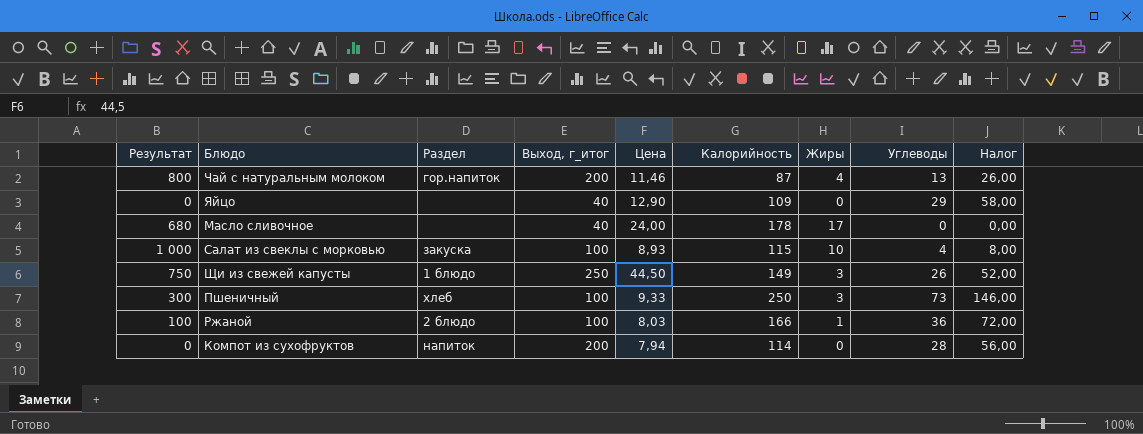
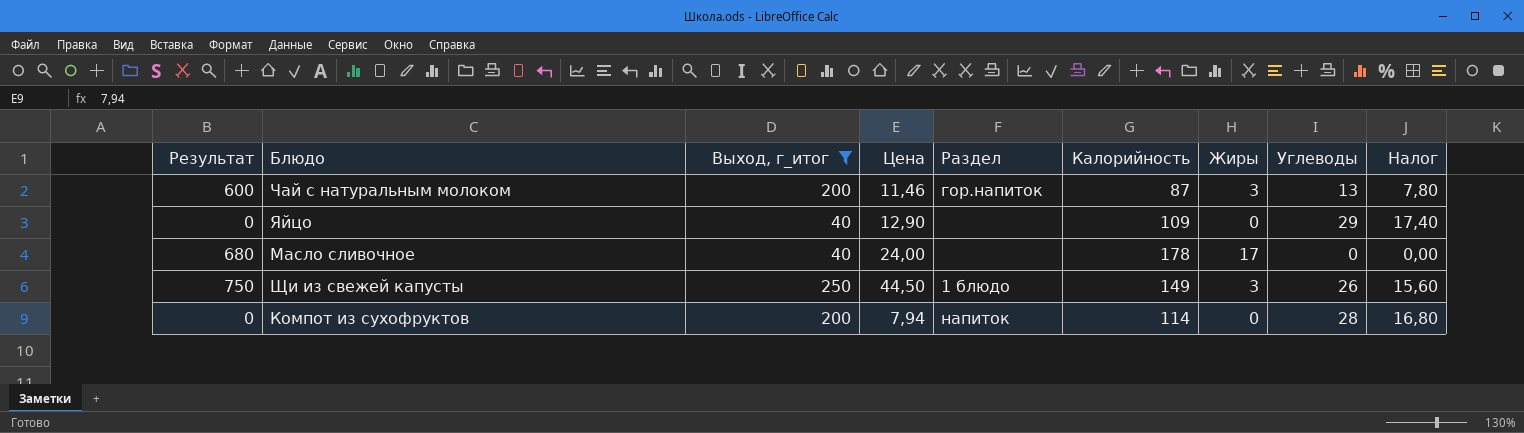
filter: none -> Выход, г_итог != 100
column Раздел | position: 3 -> 5
column Налог | formula: [Углеводы] * 2 -> [Углеводы] * 0,6
Чай с натуральным молоком | Результат: 800 -> 600
Чай с натуральным молоком | Жиры: 4 -> 3

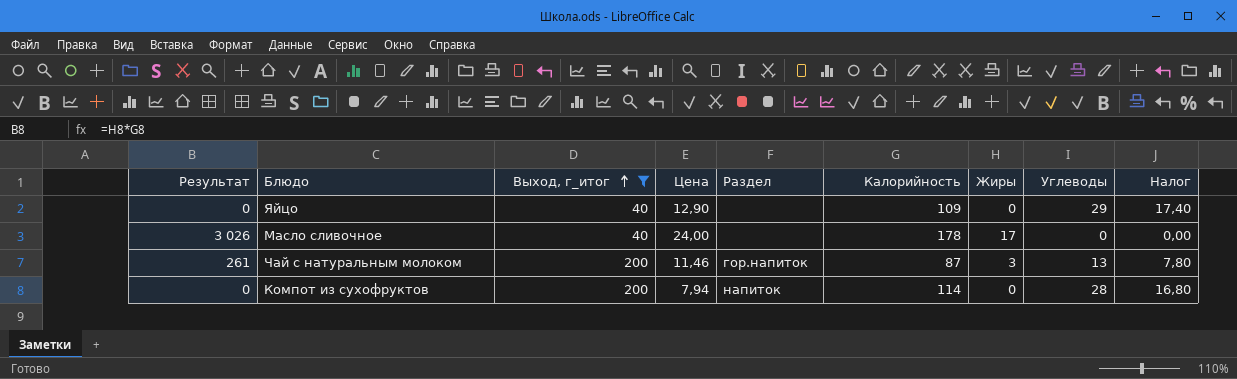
row order: none -> Выход, г_итог ascending
column Результат | formula: [Выход, г_итог] * [Жиры] -> [Калорийность] * [Жиры]
row Щи из свежей капусты: 750 | 250 | 44,50 | 1 блюдо | 149 | 3 | 26 | 15,60 -> none

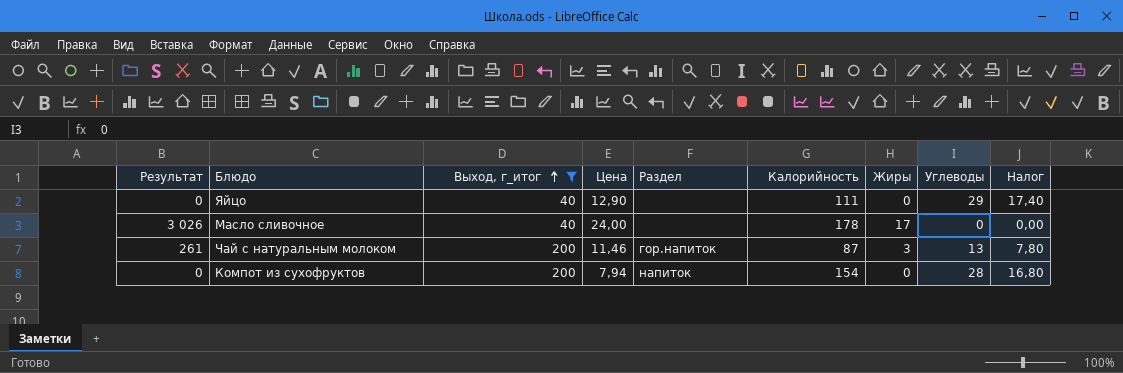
Яйцо | Калорийность: 109 -> 111
Компот из сухофруктов | Калорийность: 114 -> 154

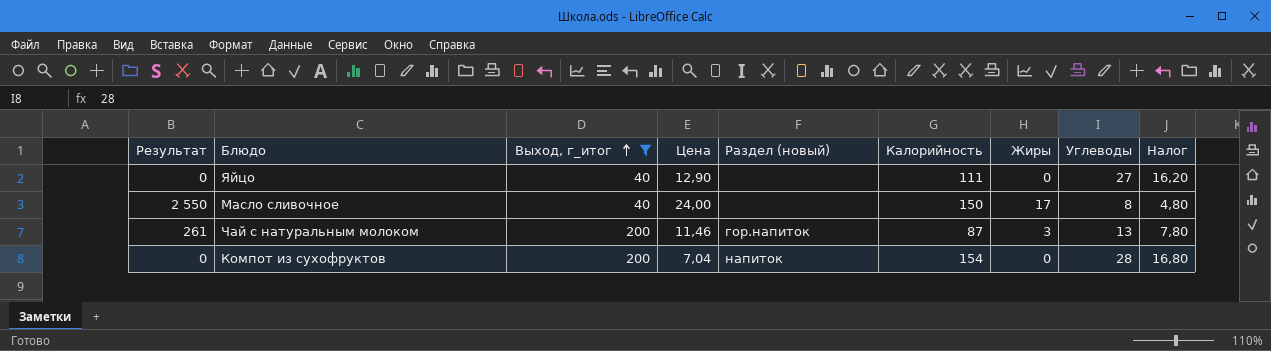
column name: Раздел -> Раздел (новый)
Яйцо | Углеводы: 29 -> 27
Яйцо | Налог: 17,40 -> 16,20
Масло сливочное | Результат: 3 026 -> 2 550
Масло сливочное | Калорийность: 178 -> 150
Масло сливочное | Углеводы: 0 -> 8
Масло сливочное | Налог: 0,00 -> 4,80
Компот из сухофруктов | Цена: 7,94 -> 7,04

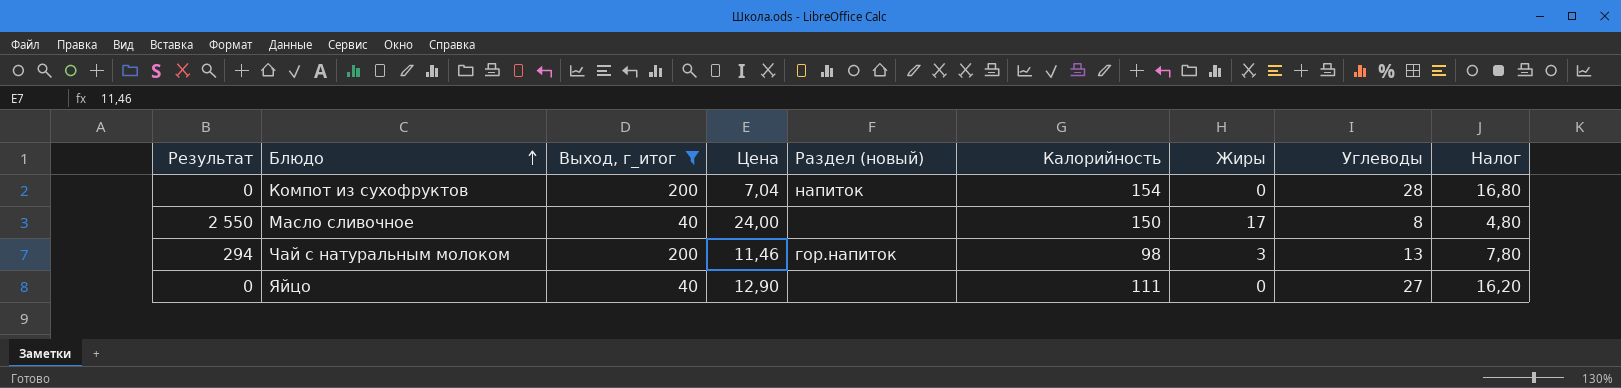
row order: Выход, г_итог ascending -> Блюдо ascending
Чай с натуральным молоком | Результат: 261 -> 294
Чай с натуральным молоком | Калорийность: 87 -> 98

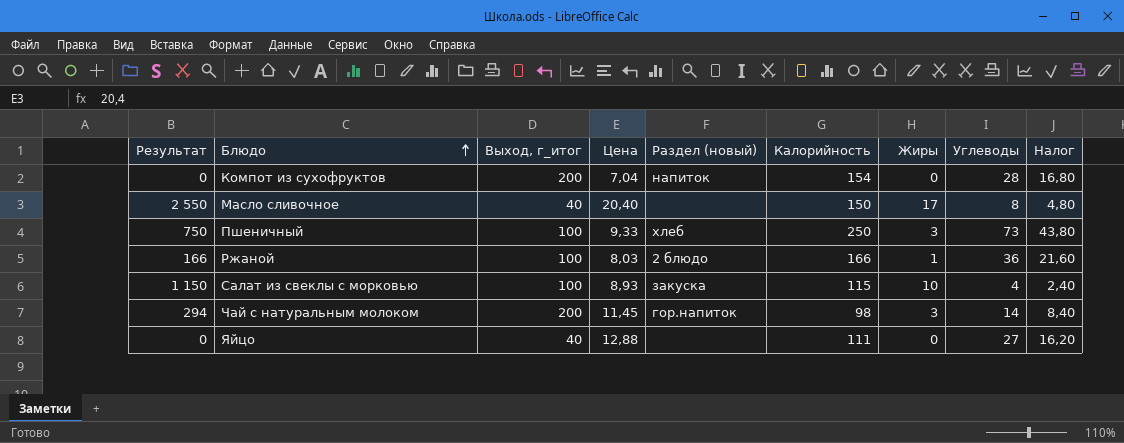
filter: Выход, г_итог != 100 -> none
Масло сливочное | Цена: 24,00 -> 20,40
Чай с натуральным молоком | Цена: 11,46 -> 11,45
Чай с натуральным молоком | Углеводы: 13 -> 14
Чай с натуральным молоком | Налог: 7,80 -> 8,40
Яйцо | Цена: 12,90 -> 12,88

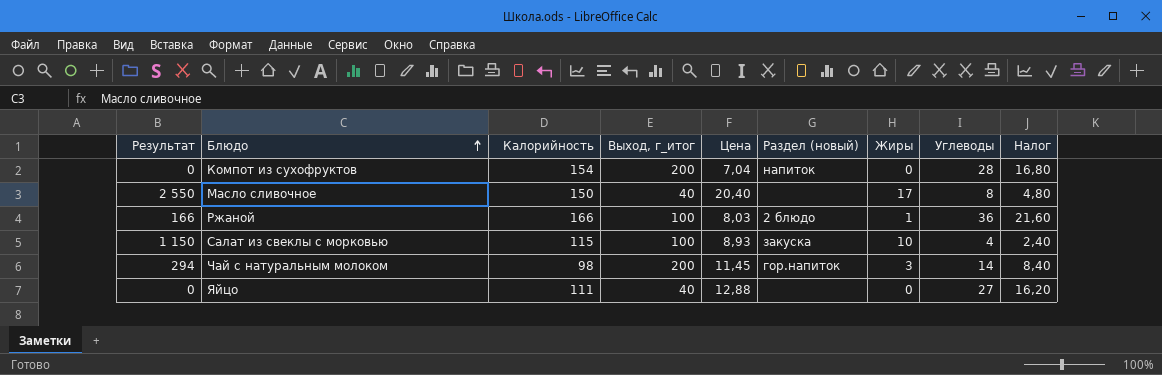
column Калорийность | position: 6 -> 3
row Пшеничный: 750 | 100 | 9,33 | хлеб | 250 | 3 | 73 | 43,80 -> none

